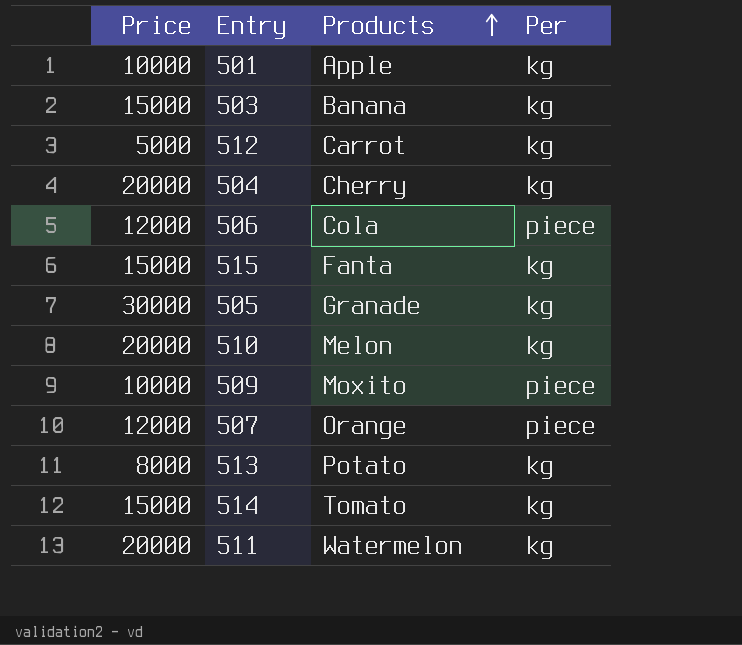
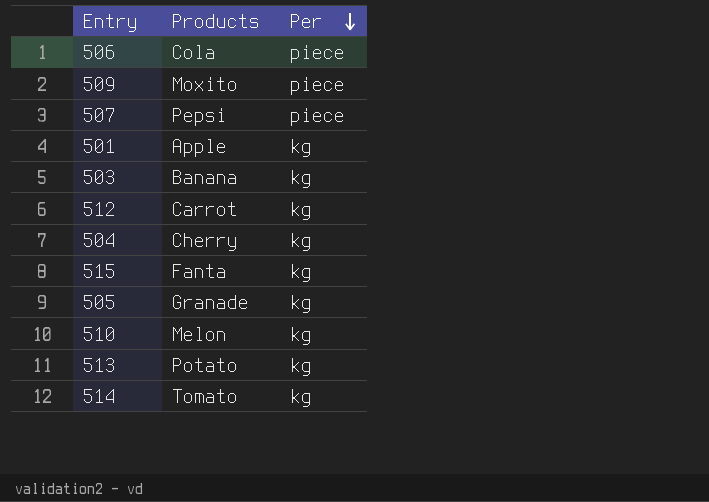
row order: Products ascending -> Per descending
column Price | position: 1 -> none
row 511: 20000 | Watermelon | kg -> none
507 | Products: Orange -> Pepsi

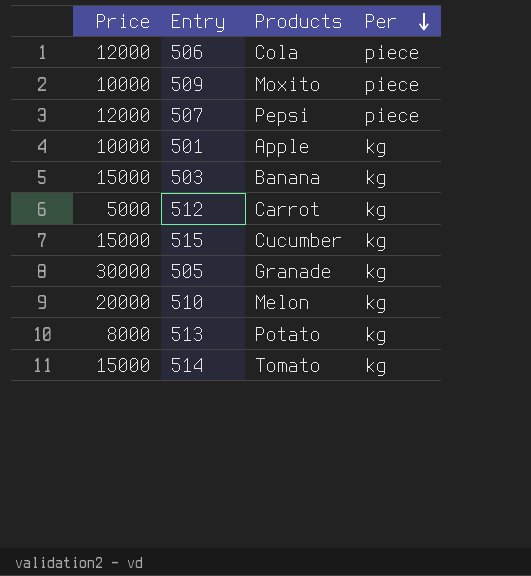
column Price | position: none -> 1
row 504: Cherry | kg -> none
515 | Products: Fanta -> Cucumber

